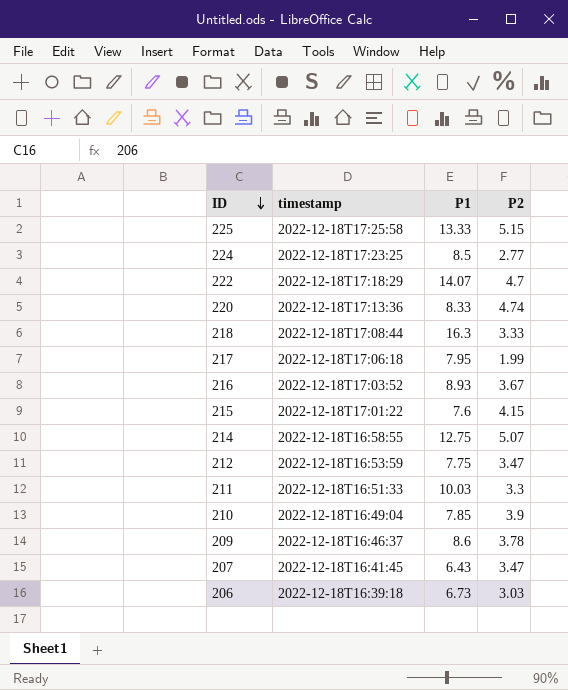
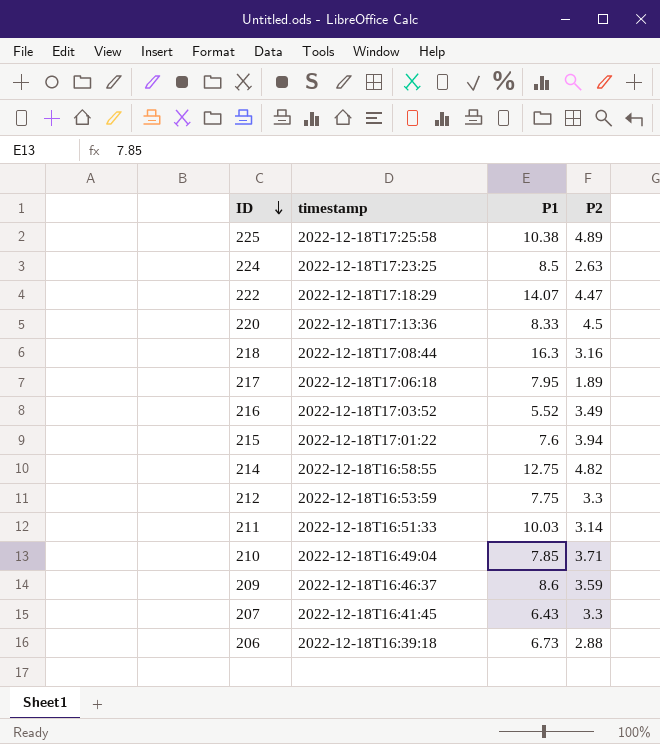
225 | P1: 13.33 -> 10.38
225 | P2: 5.15 -> 4.89
224 | P2: 2.77 -> 2.63
222 | P2: 4.7 -> 4.47
220 | P2: 4.74 -> 4.5
218 | P2: 3.33 -> 3.16
217 | P2: 1.99 -> 1.89
216 | P1: 8.93 -> 5.52
216 | P2: 3.67 -> 3.49
215 | P2: 4.15 -> 3.94
214 | P2: 5.07 -> 4.82
212 | P2: 3.47 -> 3.3
211 | P2: 3.3 -> 3.14
210 | P2: 3.9 -> 3.71
209 | P2: 3.78 -> 3.59
207 | P2: 3.47 -> 3.3
206 | P2: 3.03 -> 2.88

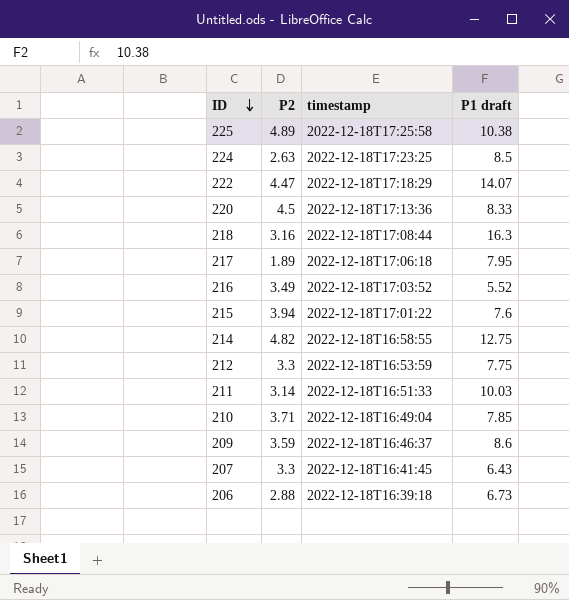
column P2 | position: 4 -> 2
column name: P1 -> P1 draft

